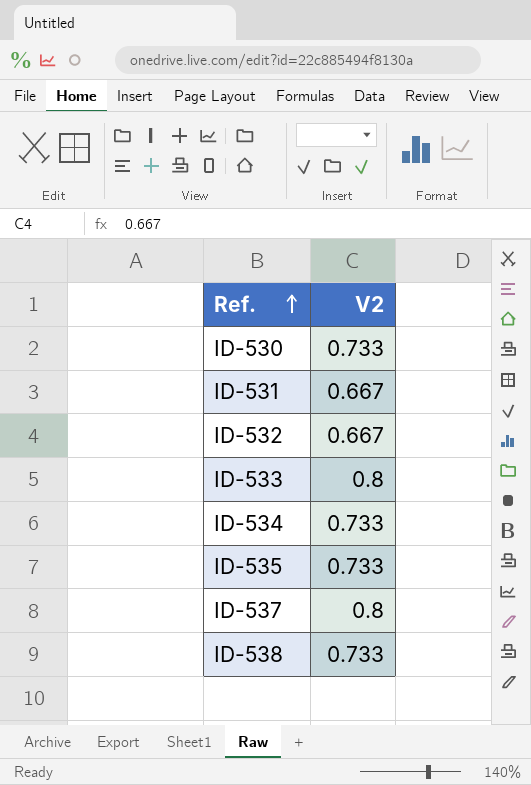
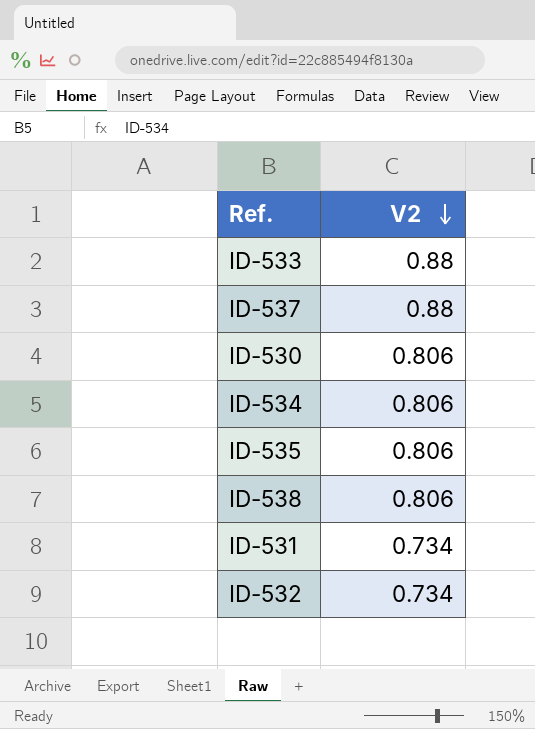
row order: Ref. ascending -> V2 descending
ID-533 | V2: 0.8 -> 0.88
ID-537 | V2: 0.8 -> 0.88
ID-530 | V2: 0.733 -> 0.806
ID-534 | V2: 0.733 -> 0.806
ID-535 | V2: 0.733 -> 0.806
ID-538 | V2: 0.733 -> 0.806
ID-531 | V2: 0.667 -> 0.734
ID-532 | V2: 0.667 -> 0.734

